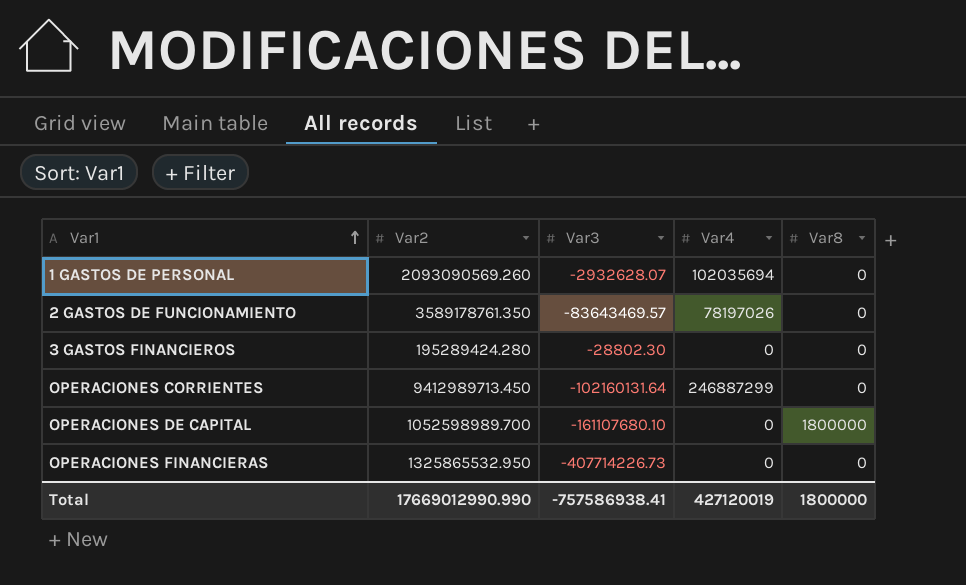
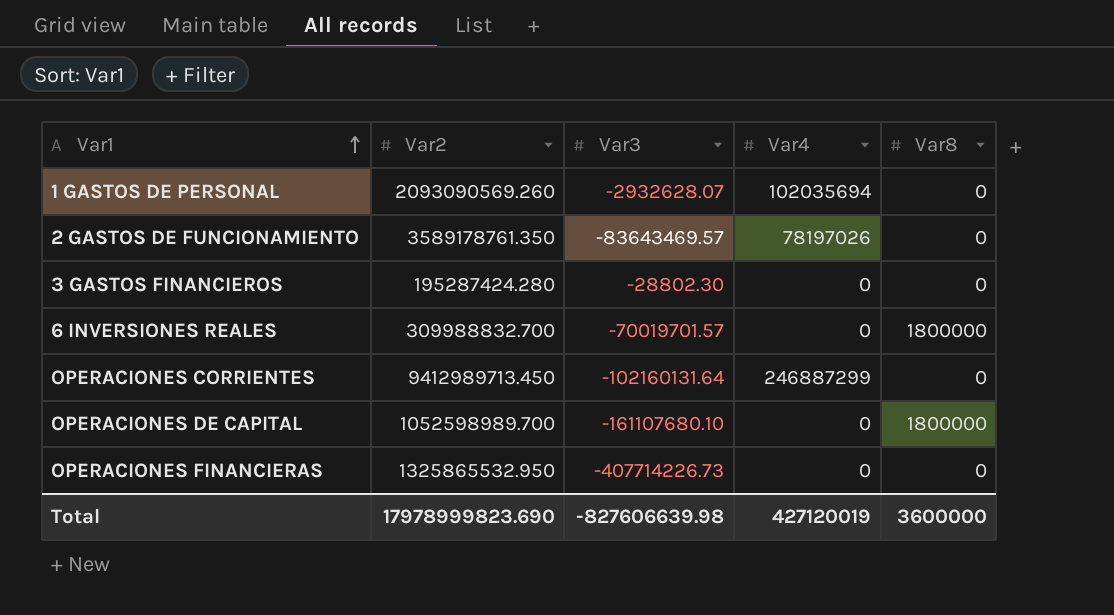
3 GASTOS FINANCIEROS | Var2: 195289424.280 -> 195287424.280
row 6 INVERSIONES REALES: none -> 309988832.700 | -70019701.57 | 0 | 1800000
Total | Var2: 17669012990.990 -> 17978999823.690
Total | Var3: -757586938.41 -> -827606639.98
Total | Var8: 1800000 -> 3600000

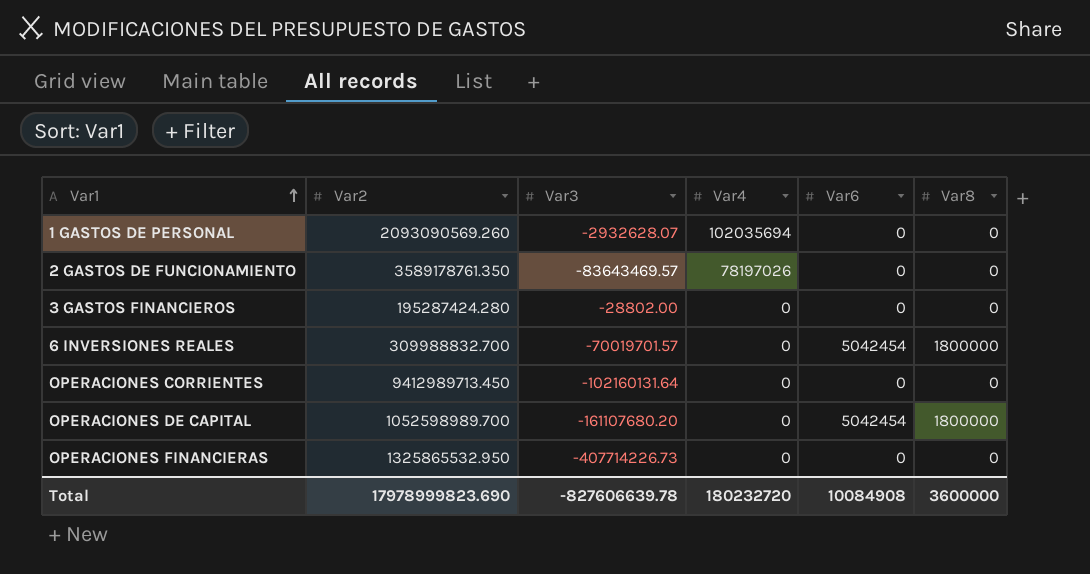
column Var6 | position: none -> 5
3 GASTOS FINANCIEROS | Var3: -28802.30 -> -28802.00
OPERACIONES CORRIENTES | Var4: 246887299 -> 0
OPERACIONES DE CAPITAL | Var3: -161107680.10 -> -161107680.20
Total | Var3: -827606639.98 -> -827606639.78
Total | Var4: 427120019 -> 180232720

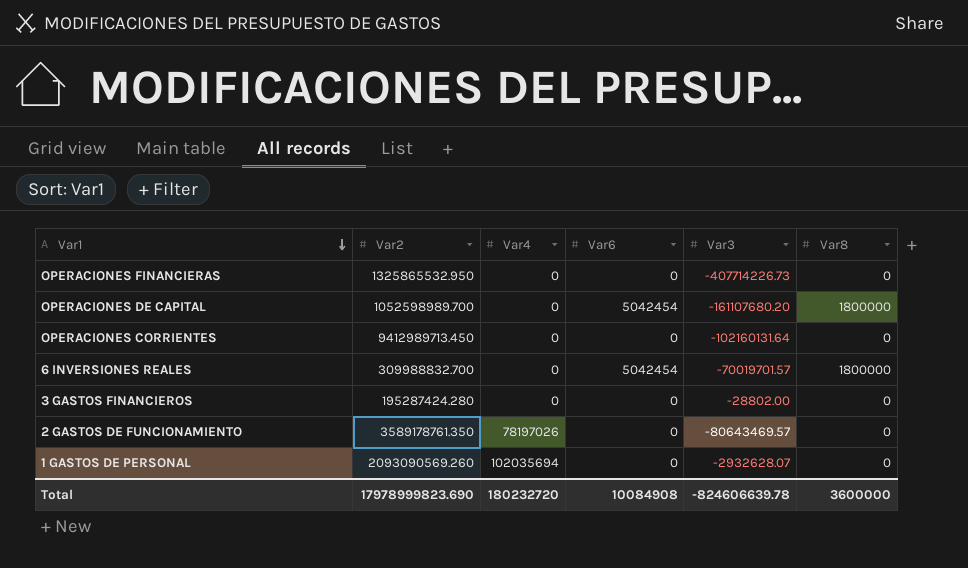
row order: Var1 ascending -> Var1 descending
column Var3 | position: 3 -> 5
2 GASTOS DE FUNCIONAMIENTO | Var3: -83643469.57 -> -80643469.57
Total | Var3: -827606639.78 -> -824606639.78

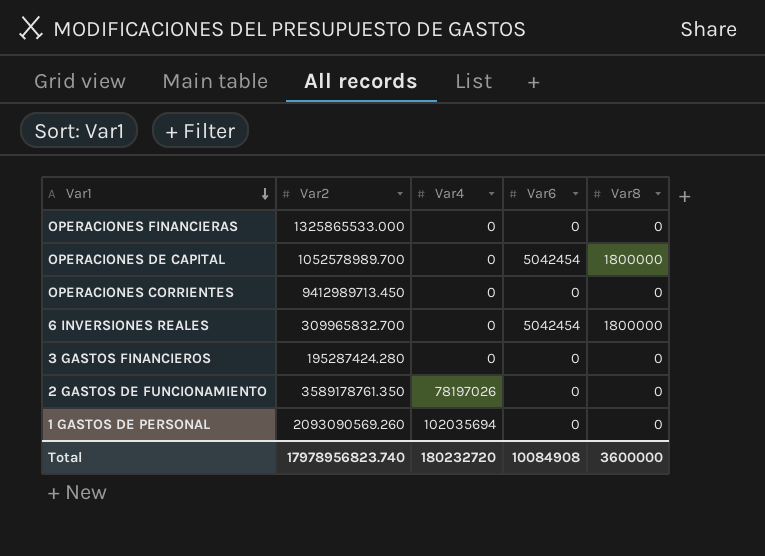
column Var3 | position: 5 -> none
OPERACIONES FINANCIERAS | Var2: 1325865532.950 -> 1325865533.000
OPERACIONES DE CAPITAL | Var2: 1052598989.700 -> 1052578989.700
6 INVERSIONES REALES | Var2: 309988832.700 -> 309965832.700
Total | Var2: 17978999823.690 -> 17978956823.740

